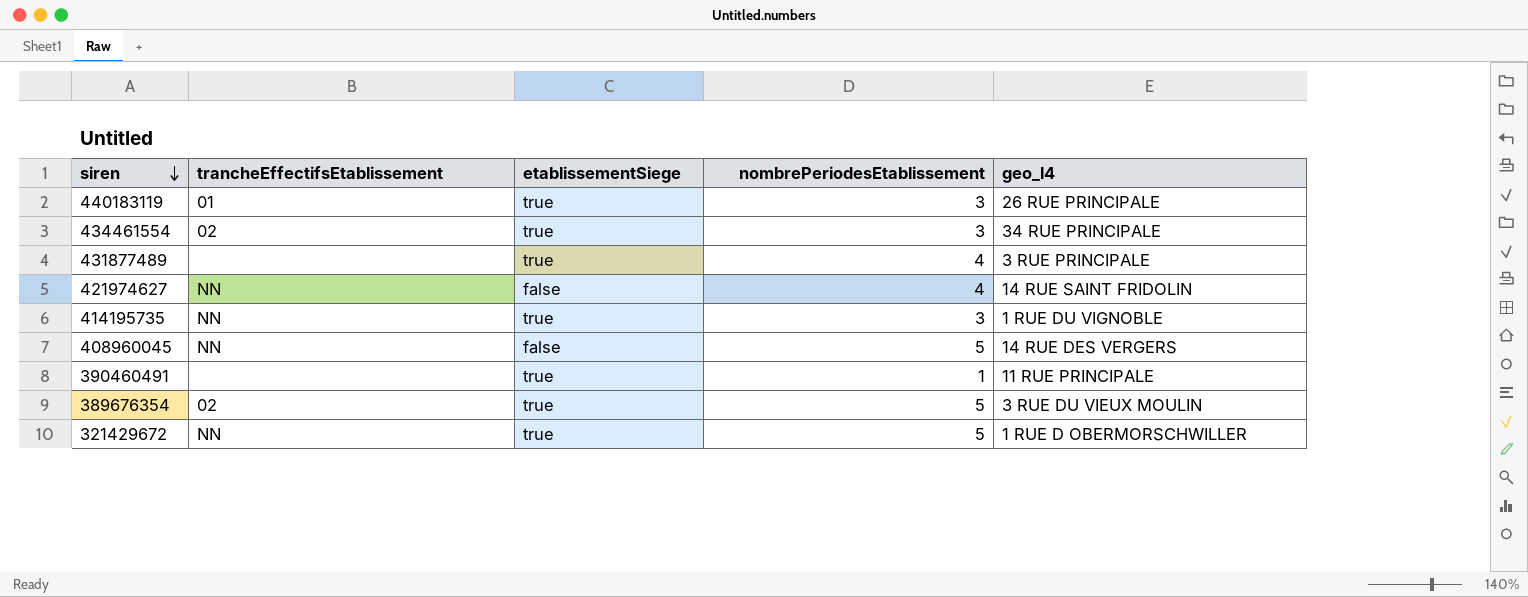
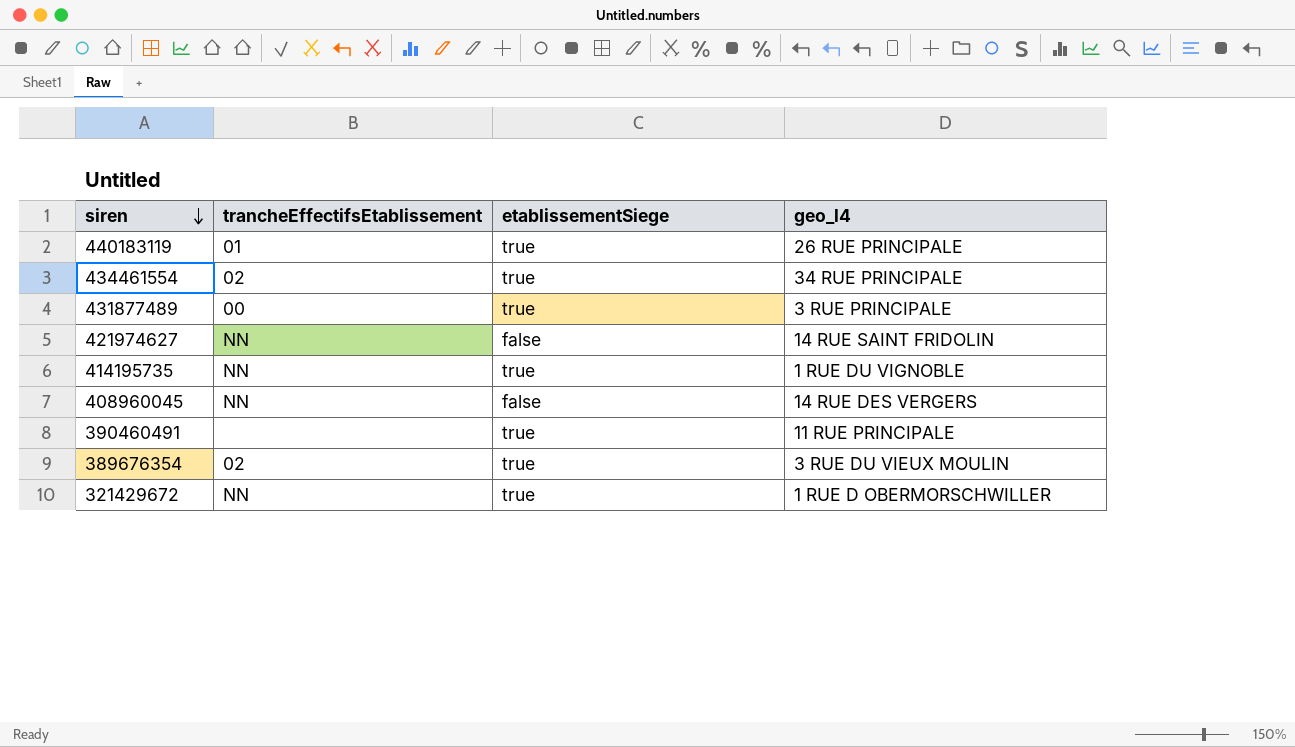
column nombrePeriodesEtablissement | position: 4 -> none
431877489 | trancheEffectifsEtablissement: none -> 00

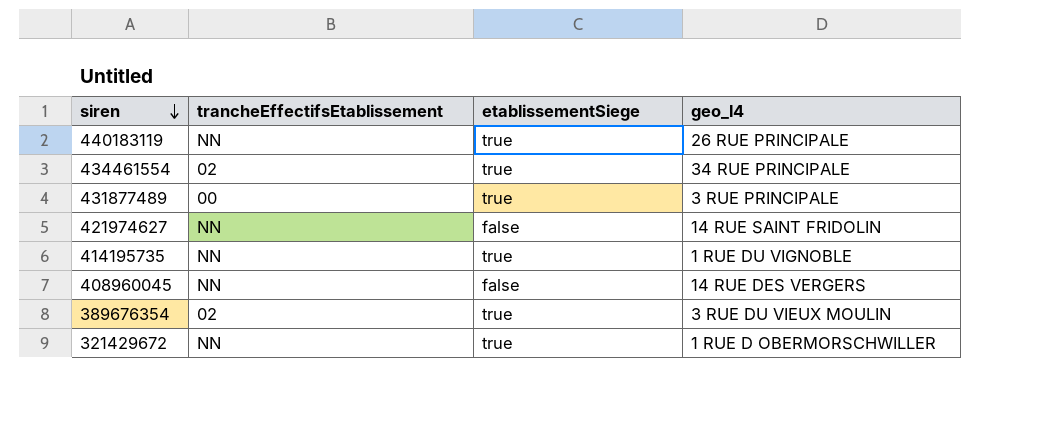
row 390460491: none | true | 11 RUE PRINCIPALE -> none
440183119 | trancheEffectifsEtablissement: 01 -> NN

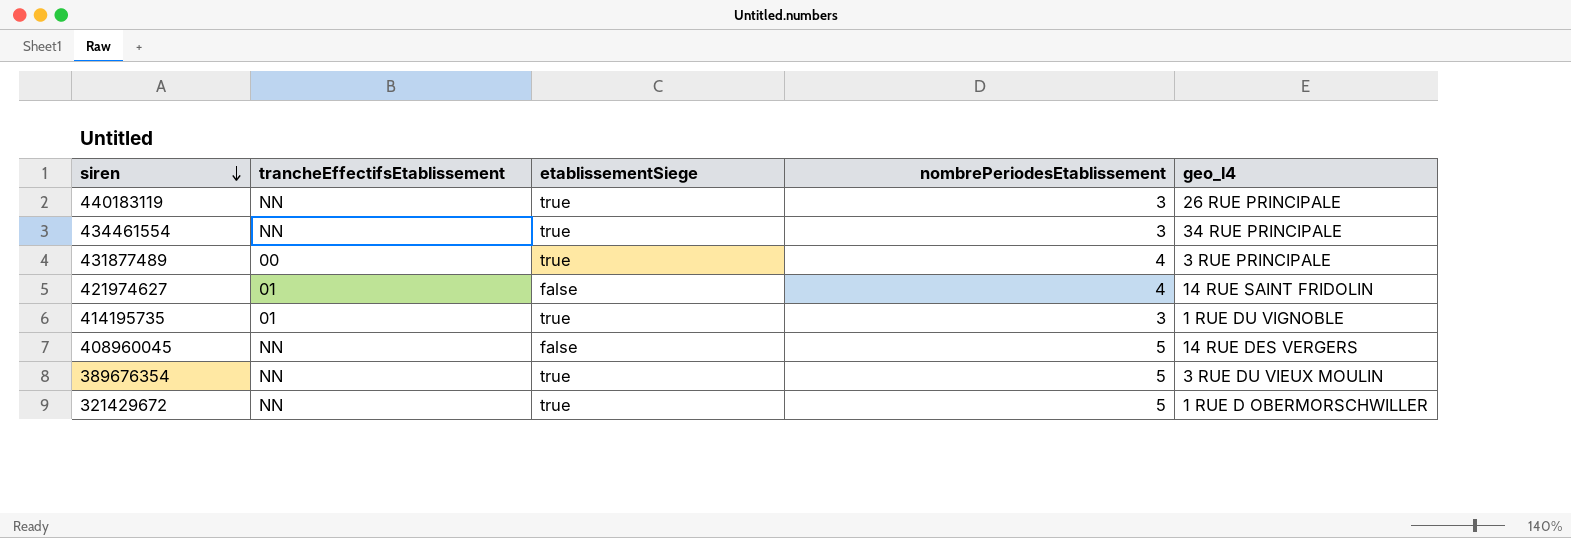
column nombrePeriodesEtablissement | position: none -> 4
434461554 | trancheEffectifsEtablissement: 02 -> NN
421974627 | trancheEffectifsEtablissement: NN -> 01
414195735 | trancheEffectifsEtablissement: NN -> 01
389676354 | trancheEffectifsEtablissement: 02 -> NN

